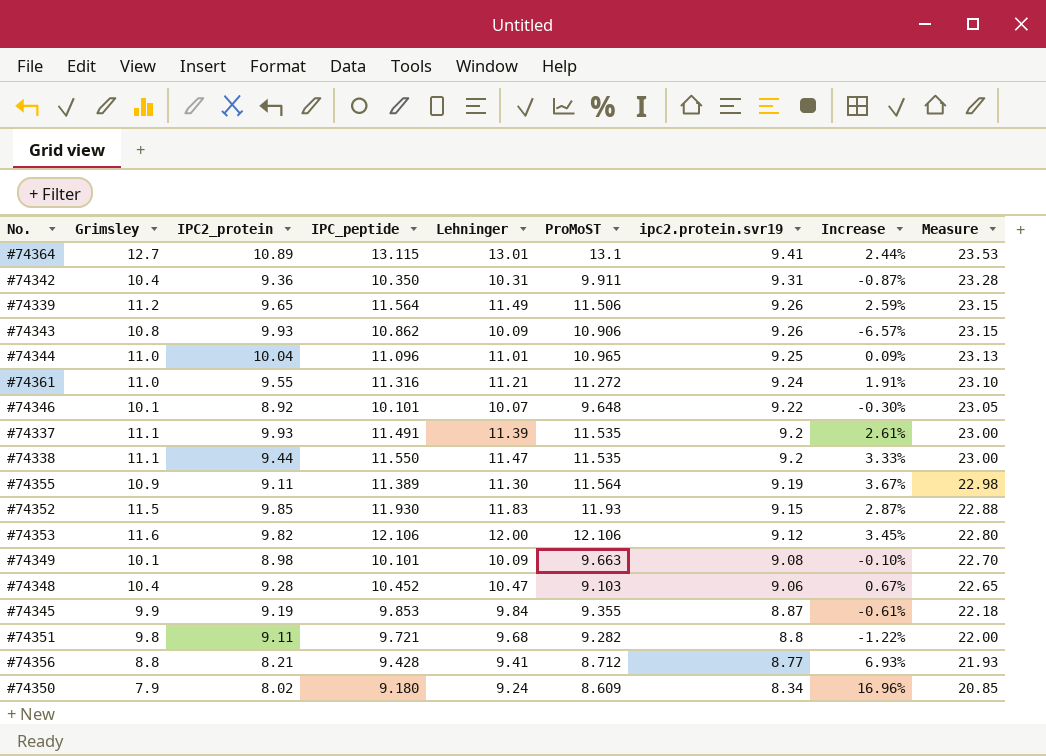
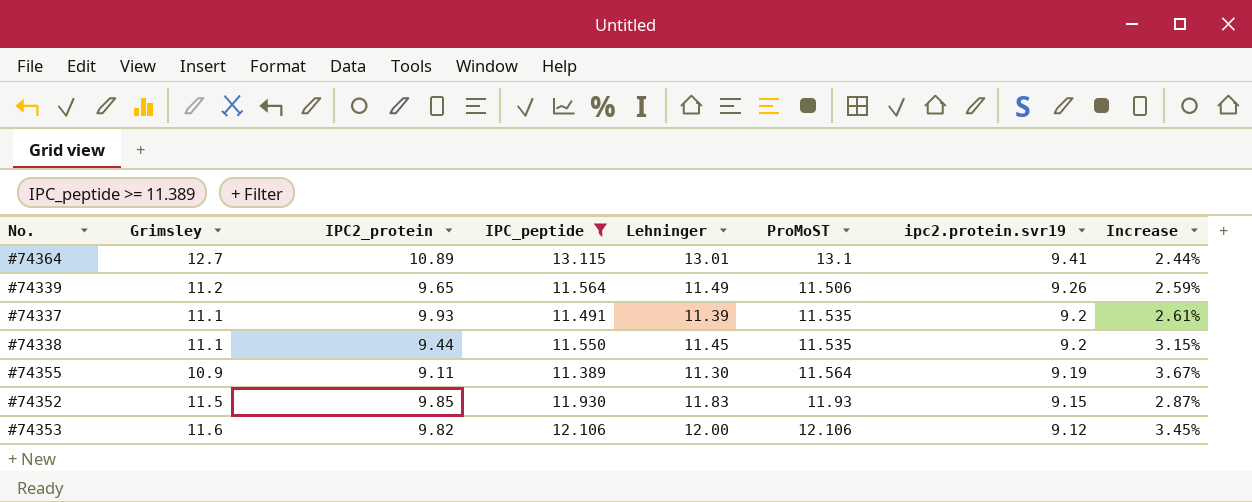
filter: none -> IPC_peptide >= 11.389
column Measure | formula: [ipc2.protein.svr19] * 2.5 -> none
#74338 | Lehninger: 11.47 -> 11.45
#74338 | Increase: 3.33% -> 3.15%

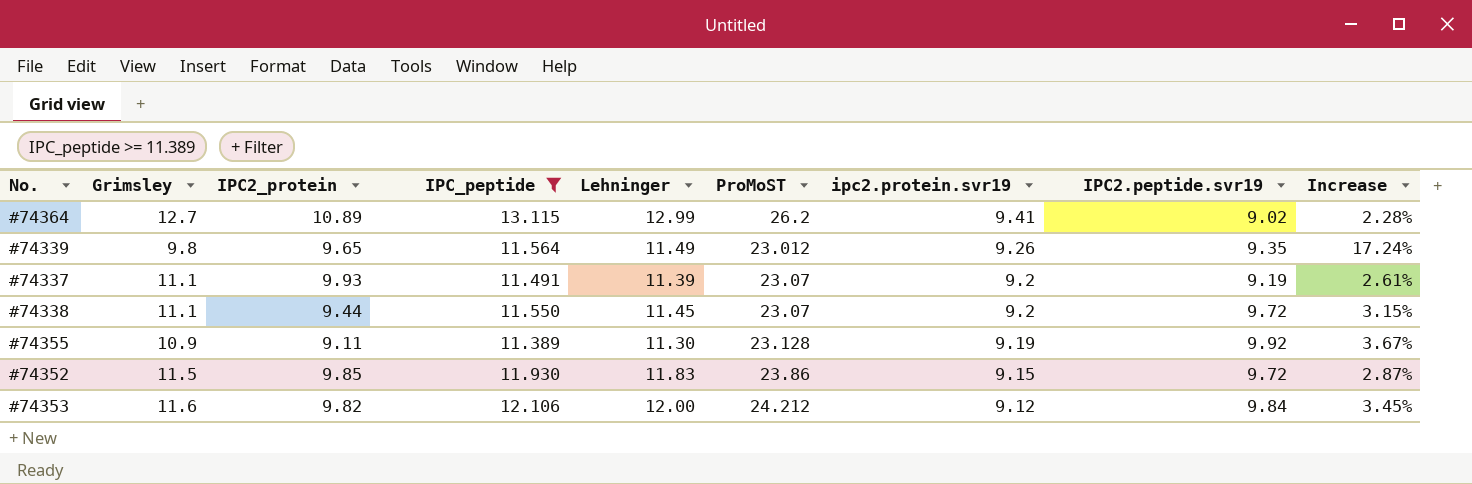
column IPC2.peptide.svr19 | position: none -> 8
#74364 | Lehninger: 13.01 -> 12.99
#74364 | ProMoST: 13.1 -> 26.2
#74364 | Increase: 2.44% -> 2.28%
#74339 | Grimsley: 11.2 -> 9.8
#74339 | ProMoST: 11.506 -> 23.012
#74339 | Increase: 2.59% -> 17.24%
#74337 | ProMoST: 11.535 -> 23.07
#74338 | ProMoST: 11.535 -> 23.07
#74355 | ProMoST: 11.564 -> 23.128
#74352 | ProMoST: 11.93 -> 23.86
#74353 | ProMoST: 12.106 -> 24.212

